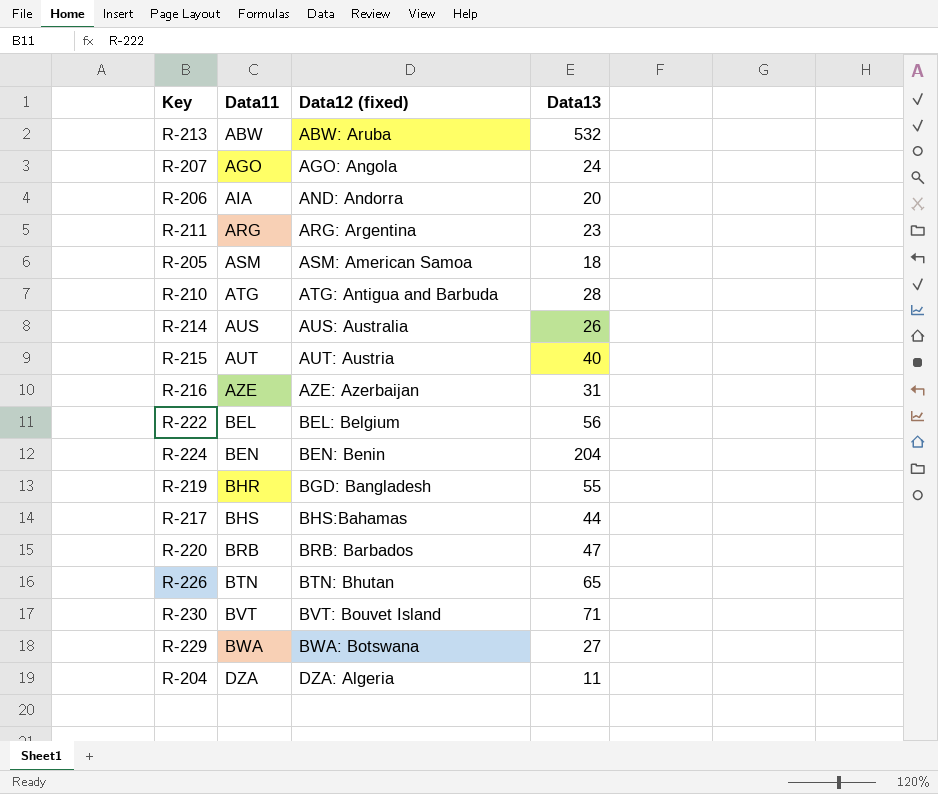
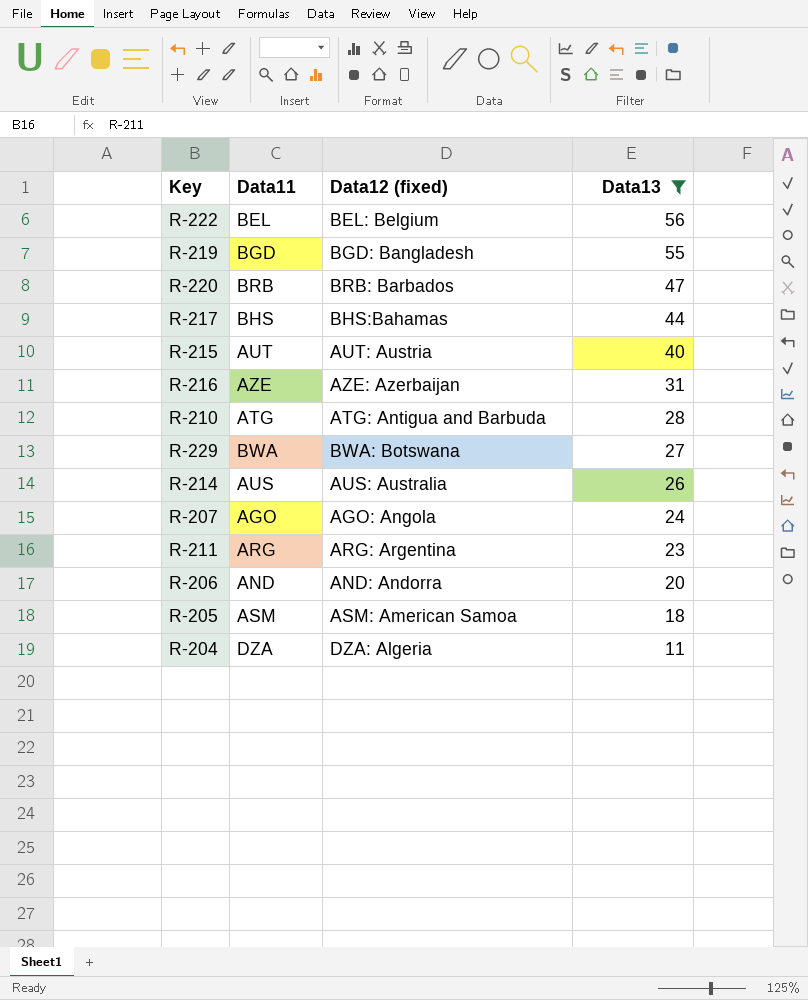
filter: none -> Data13 <= 56
row order: Data11 ascending -> Data13 descending
R-219 | Data11: BHR -> BGD
R-206 | Data11: AIA -> AND

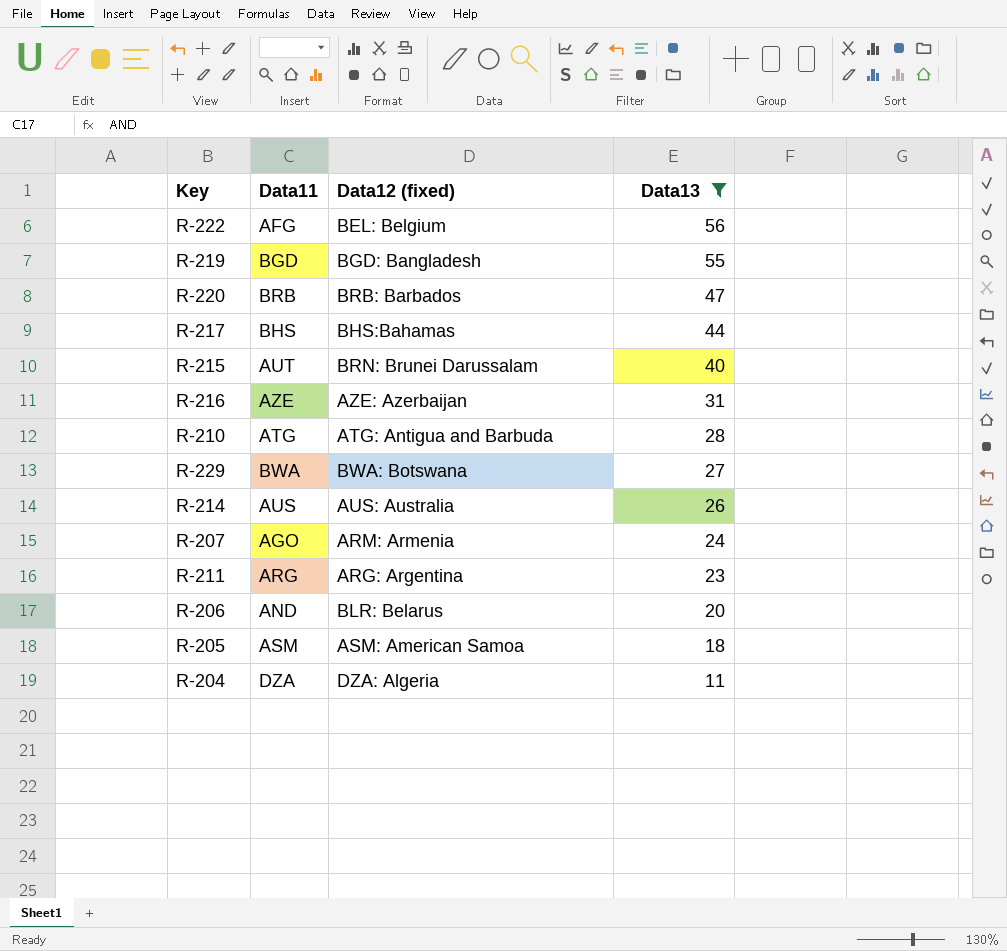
R-222 | Data11: BEL -> AFG
R-215 | Data12 (fixed): AUT: Austria -> BRN: Brunei Darussalam
R-207 | Data12 (fixed): AGO: Angola -> ARM: Armenia
R-206 | Data12 (fixed): AND: Andorra -> BLR: Belarus

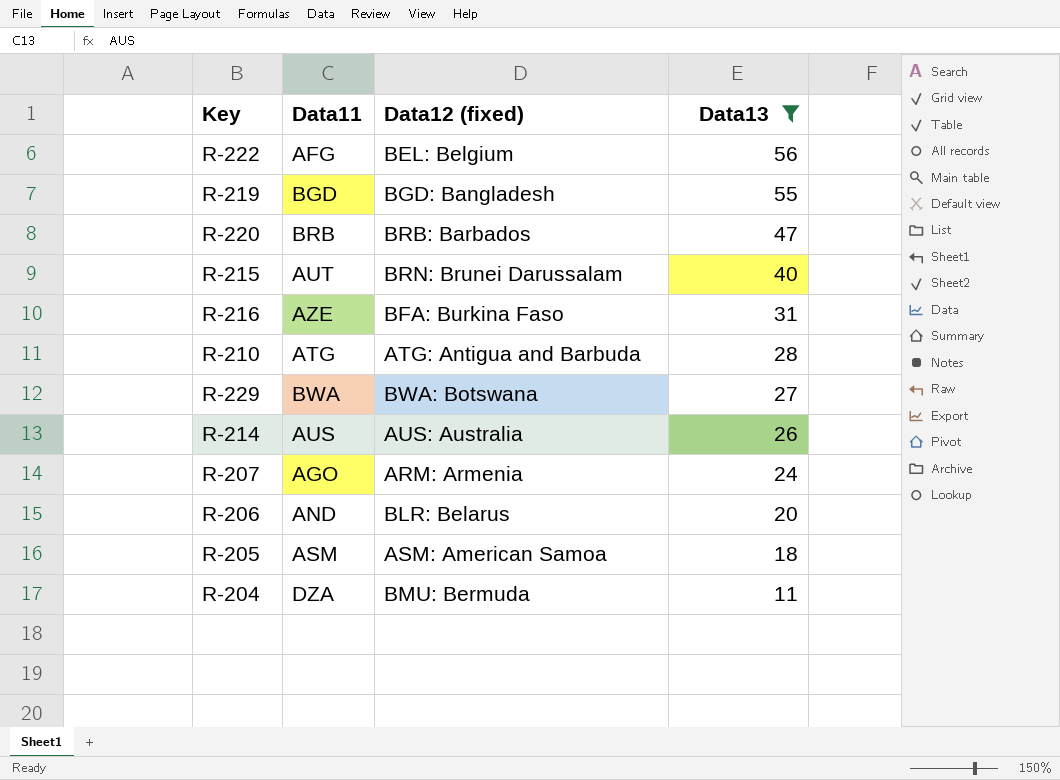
row R-217: BHS | BHS:Bahamas | 44 -> none
row R-211: ARG | ARG: Argentina | 23 -> none
R-216 | Data12 (fixed): AZE: Azerbaijan -> BFA: Burkina Faso
R-204 | Data12 (fixed): DZA: Algeria -> BMU: Bermuda

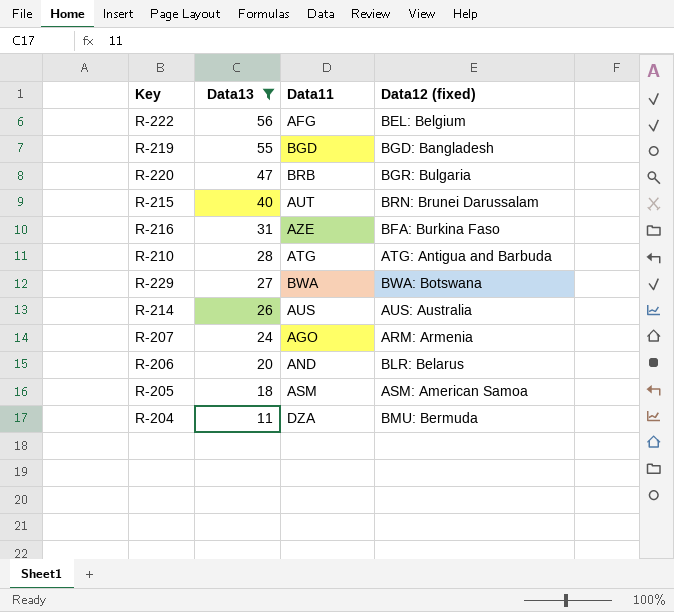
column Data13 | position: 4 -> 2
R-220 | Data12 (fixed): BRB: Barbados -> BGR: Bulgaria

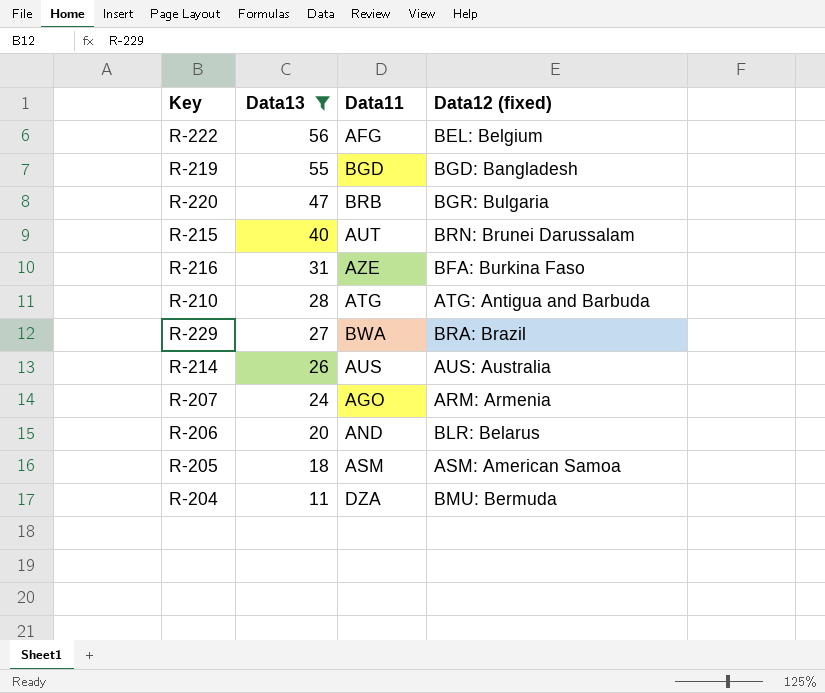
R-229 | Data12 (fixed): BWA: Botswana -> BRA: Brazil

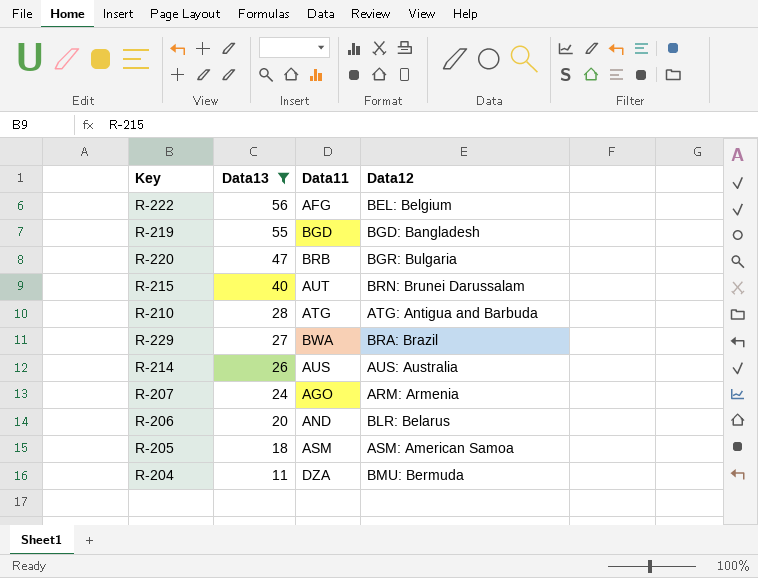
column name: Data12 (fixed) -> Data12
row R-216: 31 | AZE | BFA: Burkina Faso -> none

